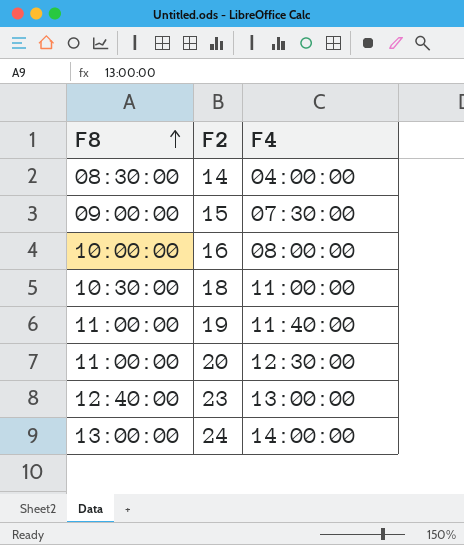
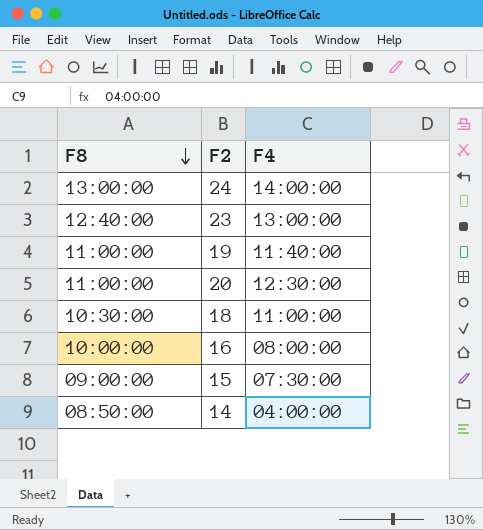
row order: F8 ascending -> F8 descending
14 | F8: 08:30:00 -> 08:50:00

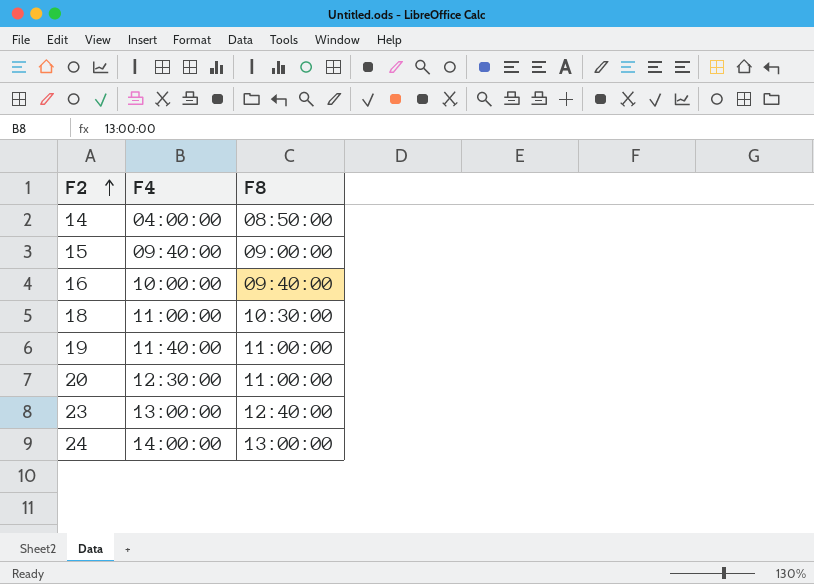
row order: F8 descending -> F2 ascending
column F8 | position: 1 -> 3
15 | F4: 07:30:00 -> 09:40:00
16 | F4: 08:00:00 -> 10:00:00
16 | F8: 10:00:00 -> 09:40:00

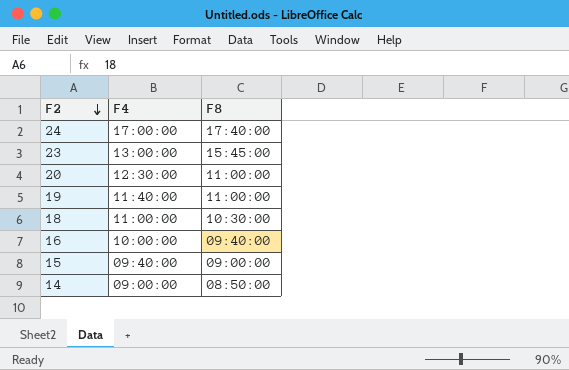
row order: F2 ascending -> F2 descending
24 | F4: 14:00:00 -> 17:00:00
24 | F8: 13:00:00 -> 17:40:00
23 | F8: 12:40:00 -> 15:45:00
14 | F4: 04:00:00 -> 09:00:00

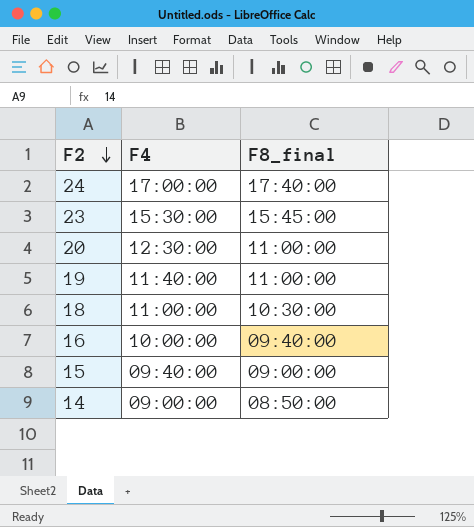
column name: F8 -> F8_final
23 | F4: 13:00:00 -> 15:30:00

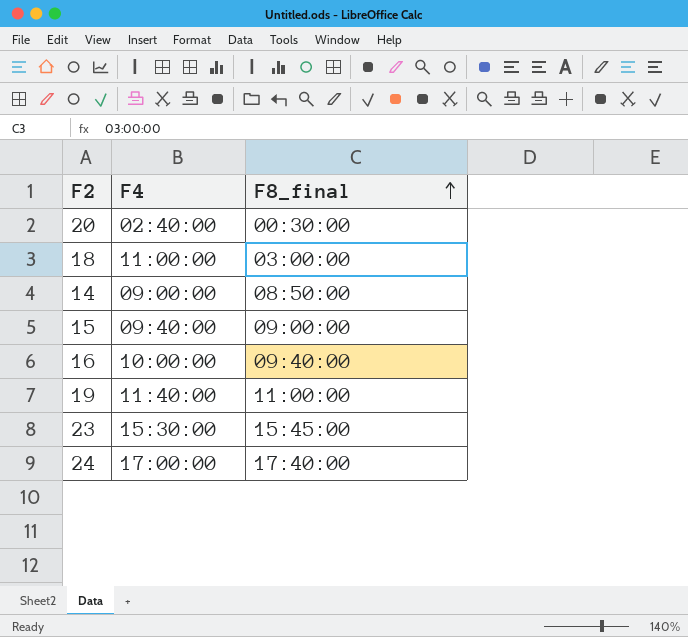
row order: F2 descending -> F8_final ascending
20 | F4: 12:30:00 -> 02:40:00
20 | F8_final: 11:00:00 -> 00:30:00
18 | F8_final: 10:30:00 -> 03:00:00

